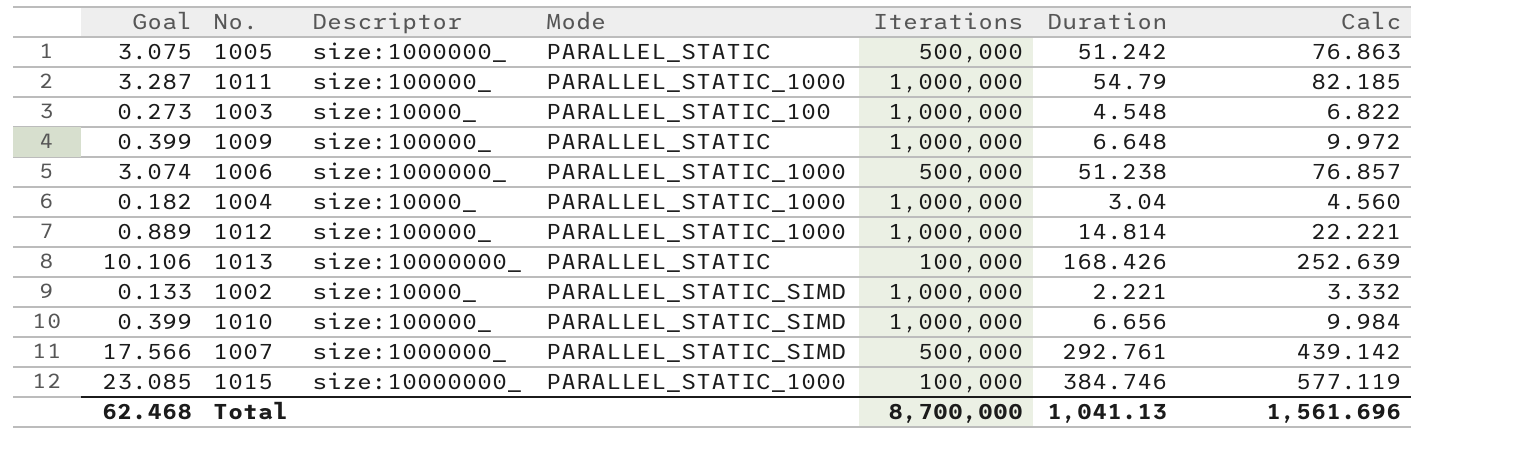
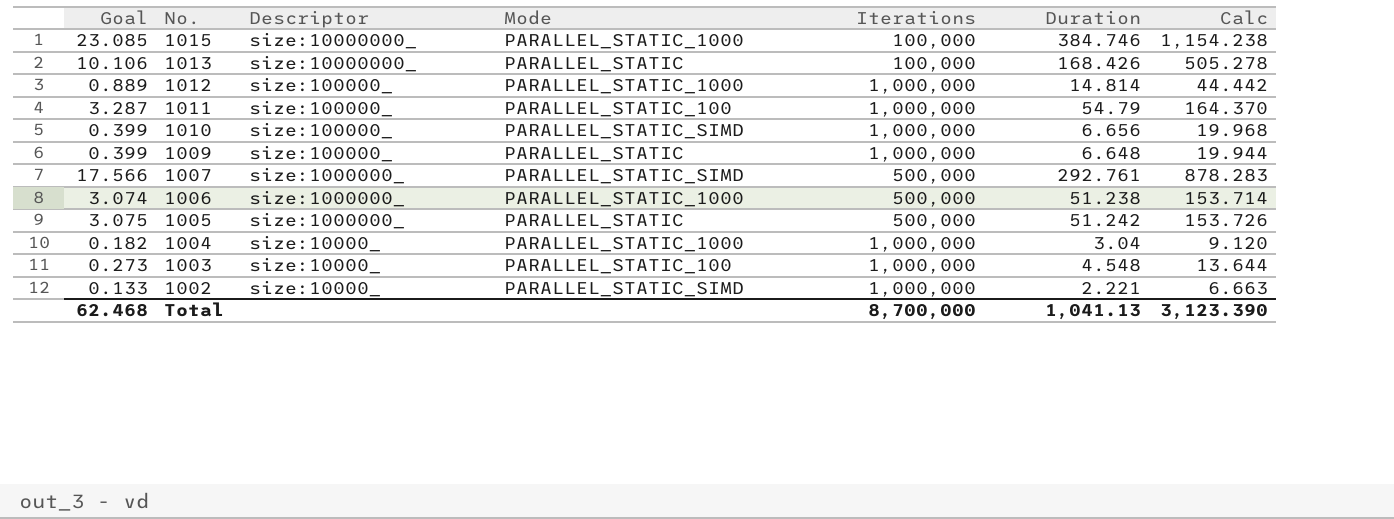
row order: none -> No. descending
column Calc | formula: [Duration] * 1.5 -> [Duration] * 3
1011 | Mode: PARALLEL_STATIC_1000 -> PARALLEL_STATIC_100
Total | Calc: 1,561.696 -> 3,123.390

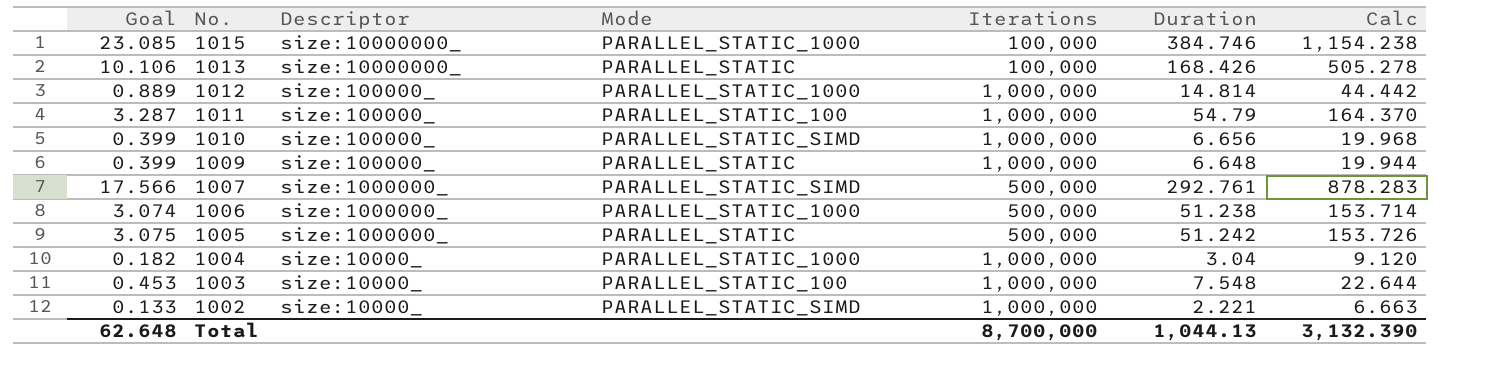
1003 | Goal: 0.273 -> 0.453
1003 | Duration: 4.548 -> 7.548
1003 | Calc: 13.644 -> 22.644
Total | Goal: 62.468 -> 62.648
Total | Duration: 1,041.13 -> 1,044.13
Total | Calc: 3,123.390 -> 3,132.390

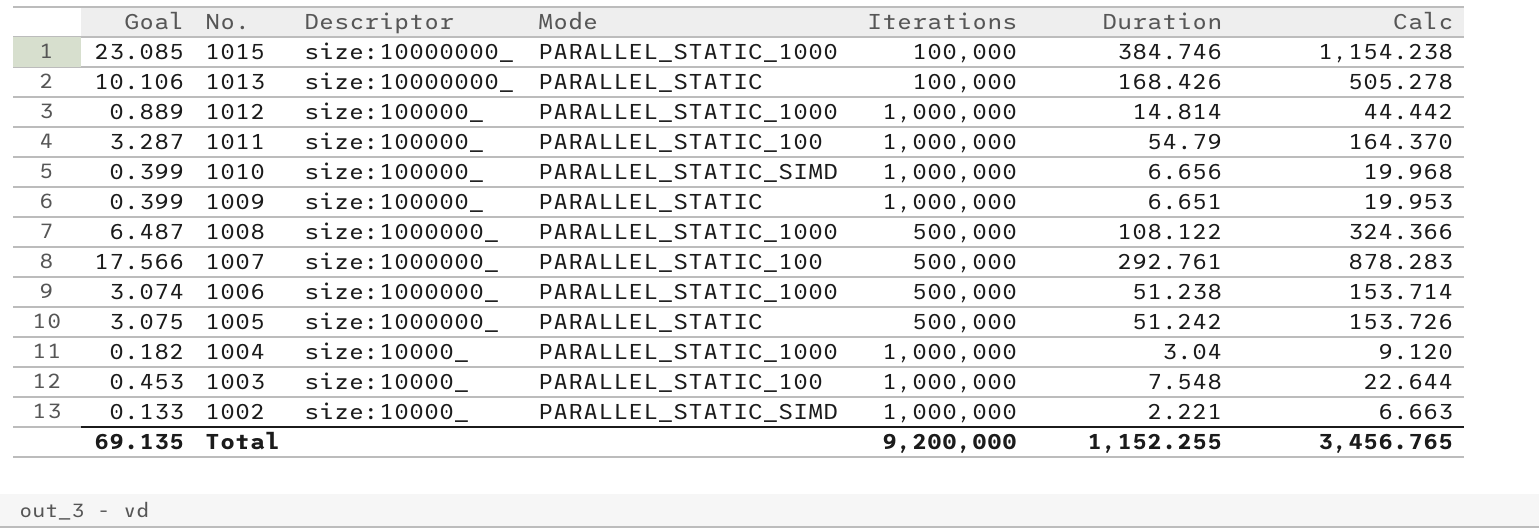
1009 | Duration: 6.648 -> 6.651
1009 | Calc: 19.944 -> 19.953
row 1008: none -> 6.487 | size:1000000_ | PARALLEL_STATIC_1000 | 500,000 | 108.122 | 324.366
1007 | Mode: PARALLEL_STATIC_SIMD -> PARALLEL_STATIC_100
Total | Goal: 62.648 -> 69.135
Total | Iterations: 8,700,000 -> 9,200,000
Total | Duration: 1,044.13 -> 1,152.255
Total | Calc: 3,132.390 -> 3,456.765

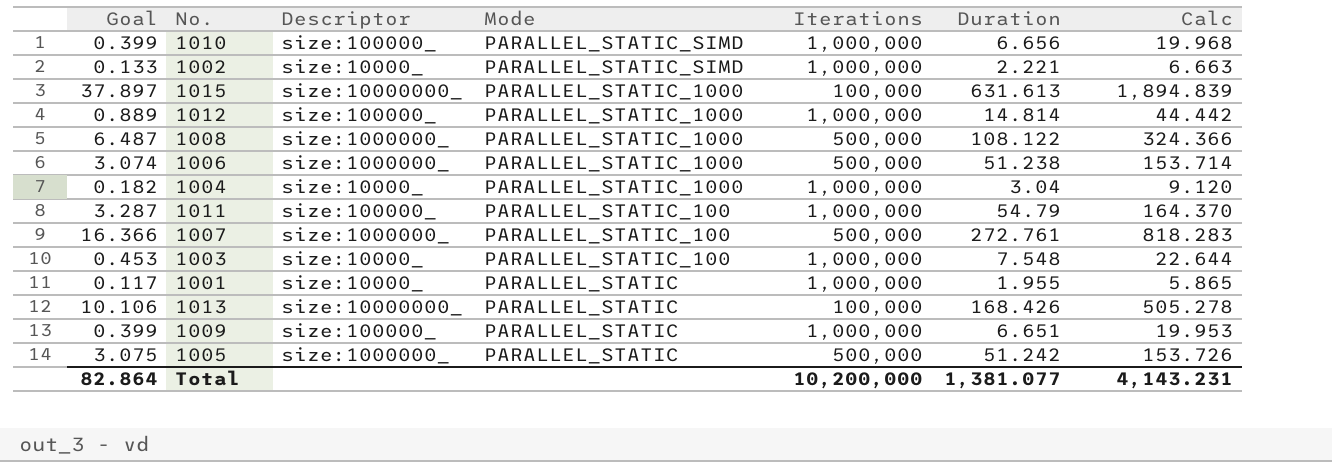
row order: No. descending -> Mode descending
1015 | Goal: 23.085 -> 37.897
1015 | Duration: 384.746 -> 631.613
1015 | Calc: 1,154.238 -> 1,894.839
1007 | Goal: 17.566 -> 16.366
1007 | Duration: 292.761 -> 272.761
1007 | Calc: 878.283 -> 818.283
row 1001: none -> 0.117 | size:10000_ | PARALLEL_STATIC | 1,000,000 | 1.955 | 5.865
Total | Goal: 69.135 -> 82.864
Total | Iterations: 9,200,000 -> 10,200,000
Total | Duration: 1,152.255 -> 1,381.077
Total | Calc: 3,456.765 -> 4,143.231

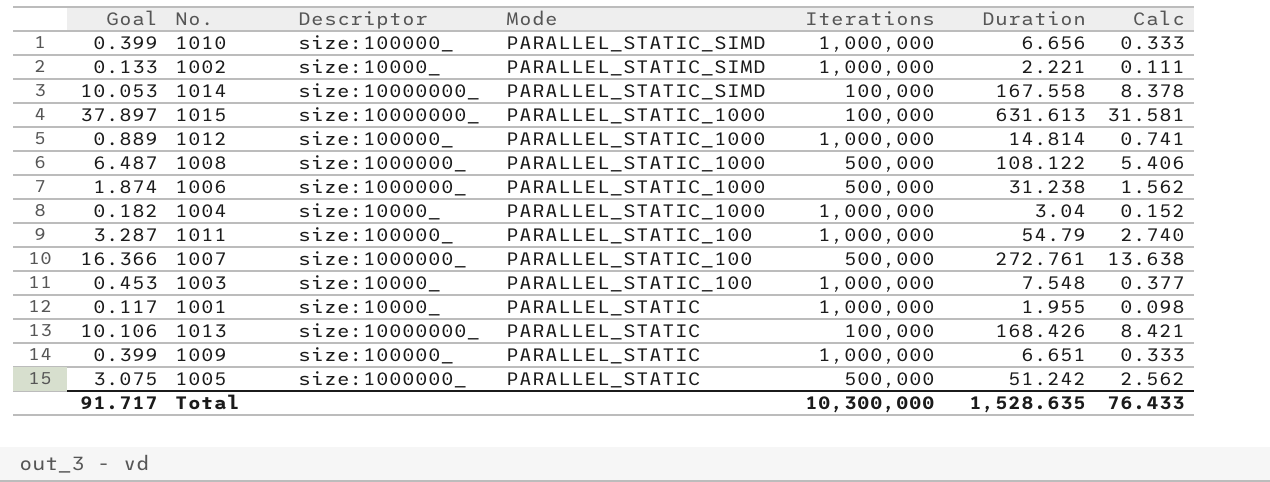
column Calc | formula: [Duration] * 3 -> [Duration] * 0.05
row 1014: none -> 10.053 | size:10000000_ | PARALLEL_STATIC_SIMD | 100,000 | 167.558 | 8.378
1006 | Goal: 3.074 -> 1.874
1006 | Duration: 51.238 -> 31.238
Total | Goal: 82.864 -> 91.717
Total | Iterations: 10,200,000 -> 10,300,000
Total | Duration: 1,381.077 -> 1,528.635
Total | Calc: 4,143.231 -> 76.433

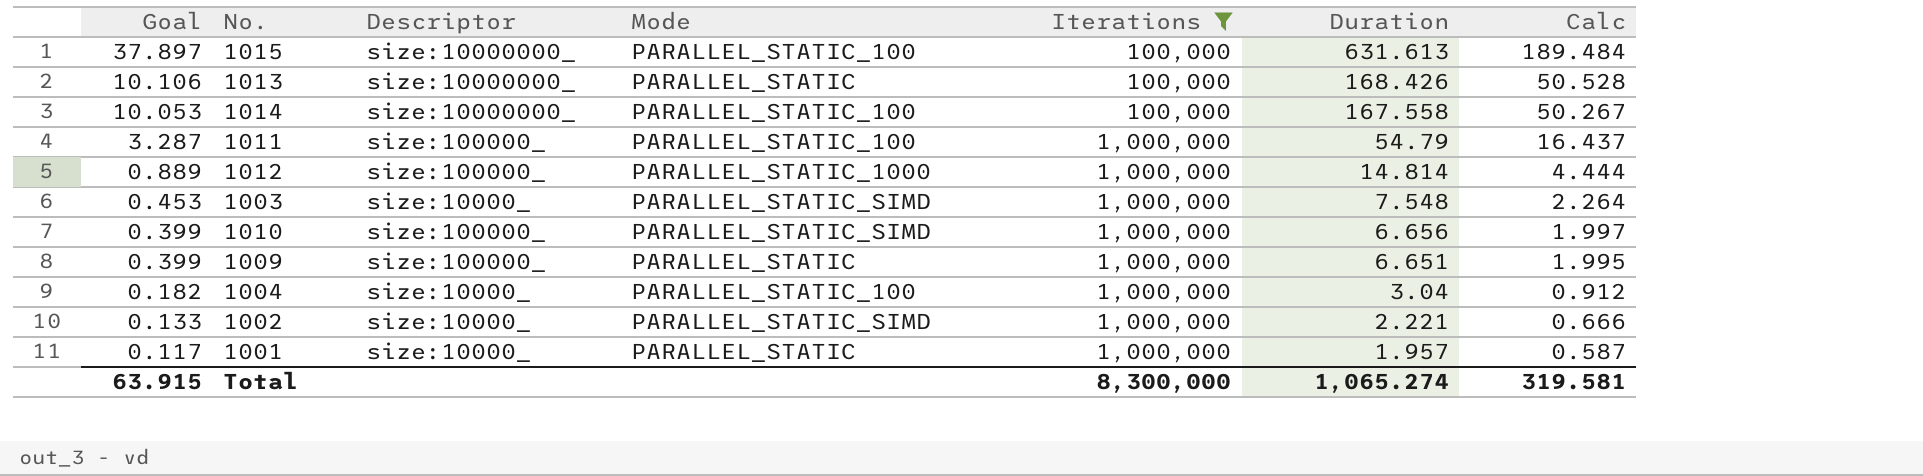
filter: none -> Iterations != 500,000
row order: Mode descending -> Goal descending
column Calc | formula: [Duration] * 0.05 -> [Duration] * 0.3
1015 | Mode: PARALLEL_STATIC_1000 -> PARALLEL_STATIC_100
1014 | Mode: PARALLEL_STATIC_SIMD -> PARALLEL_STATIC_100
1003 | Mode: PARALLEL_STATIC_100 -> PARALLEL_STATIC_SIMD
1004 | Mode: PARALLEL_STATIC_1000 -> PARALLEL_STATIC_100
1001 | Duration: 1.955 -> 1.957
Total | Goal: 91.717 -> 63.915
Total | Iterations: 10,300,000 -> 8,300,000
Total | Duration: 1,528.635 -> 1,065.274
Total | Calc: 76.433 -> 319.581

